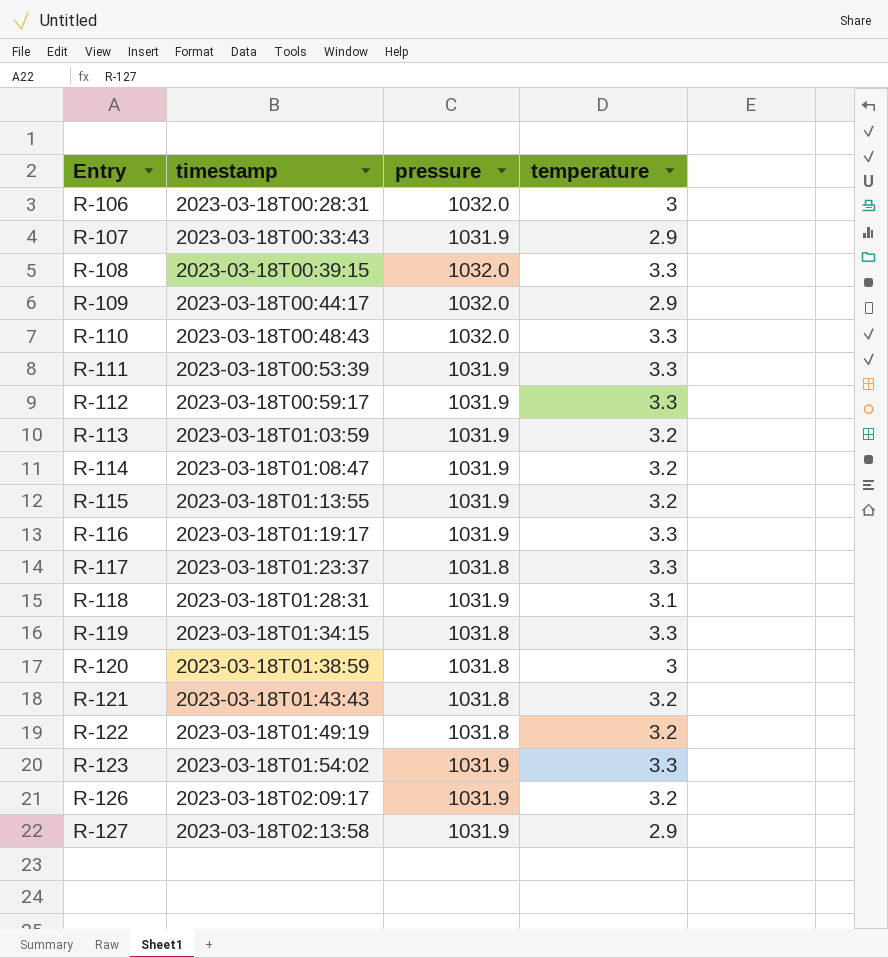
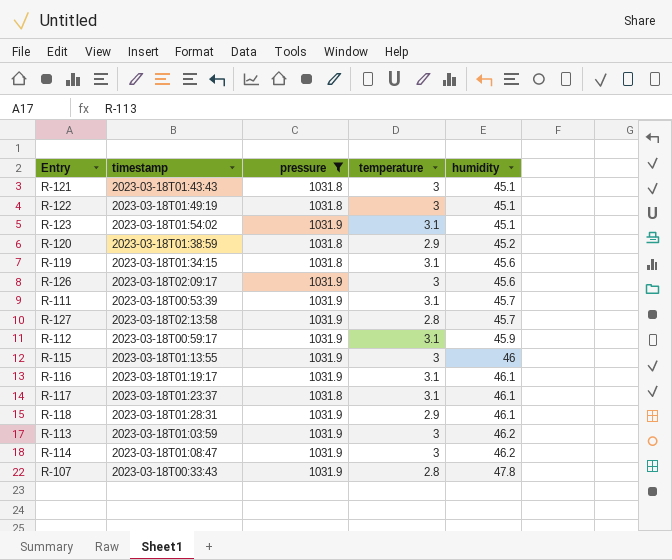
filter: none -> pressure != 1032.0
row order: Entry ascending -> humidity ascending
column humidity | position: none -> 5
R-121 | temperature: 3.2 -> 3
R-122 | temperature: 3.2 -> 3
R-123 | temperature: 3.3 -> 3.1
R-120 | temperature: 3 -> 2.9
R-119 | temperature: 3.3 -> 3.1
R-126 | temperature: 3.2 -> 3
R-111 | temperature: 3.3 -> 3.1
R-127 | temperature: 2.9 -> 2.8
R-112 | temperature: 3.3 -> 3.1
R-115 | temperature: 3.2 -> 3
R-116 | temperature: 3.3 -> 3.1
R-117 | temperature: 3.3 -> 3.1
R-118 | temperature: 3.1 -> 2.9
R-113 | temperature: 3.2 -> 3
R-114 | temperature: 3.2 -> 3
R-107 | temperature: 2.9 -> 2.8

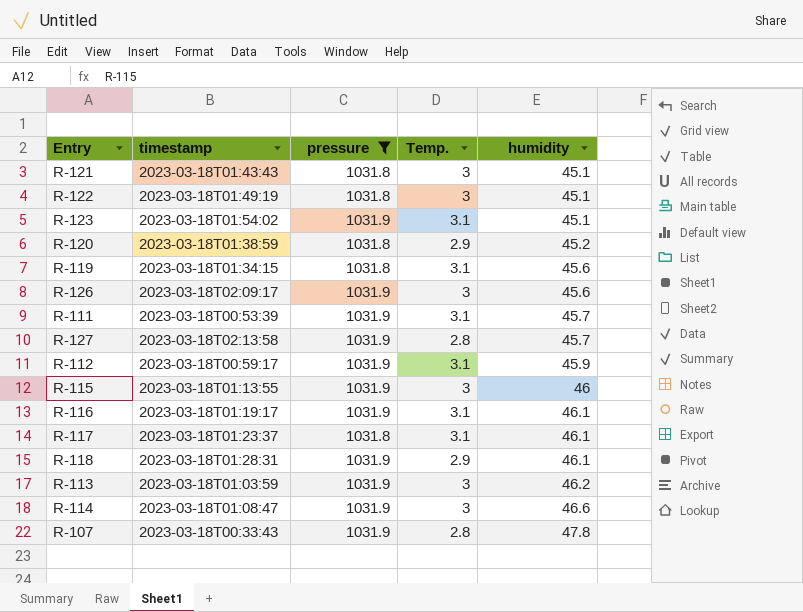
column name: temperature -> Temp.
R-114 | humidity: 46.2 -> 46.6

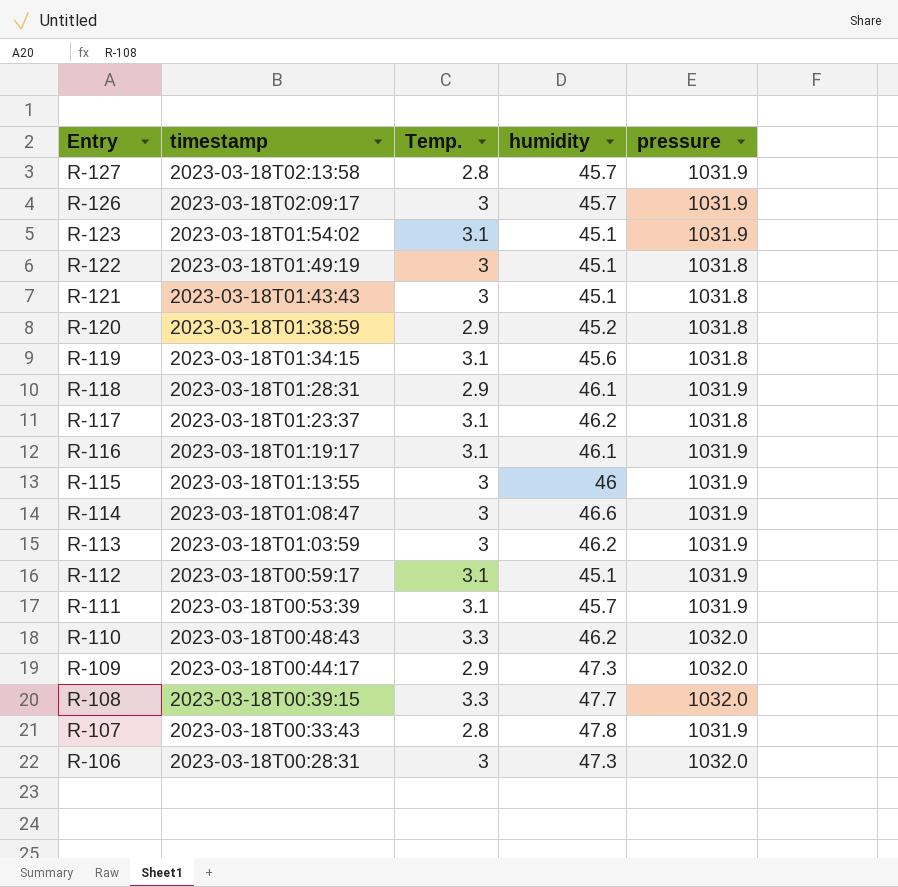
filter: pressure != 1032.0 -> none
row order: humidity ascending -> Entry descending
column pressure | position: 3 -> 5
R-126 | humidity: 45.6 -> 45.7
R-117 | humidity: 46.1 -> 46.2
R-112 | humidity: 45.9 -> 45.1

